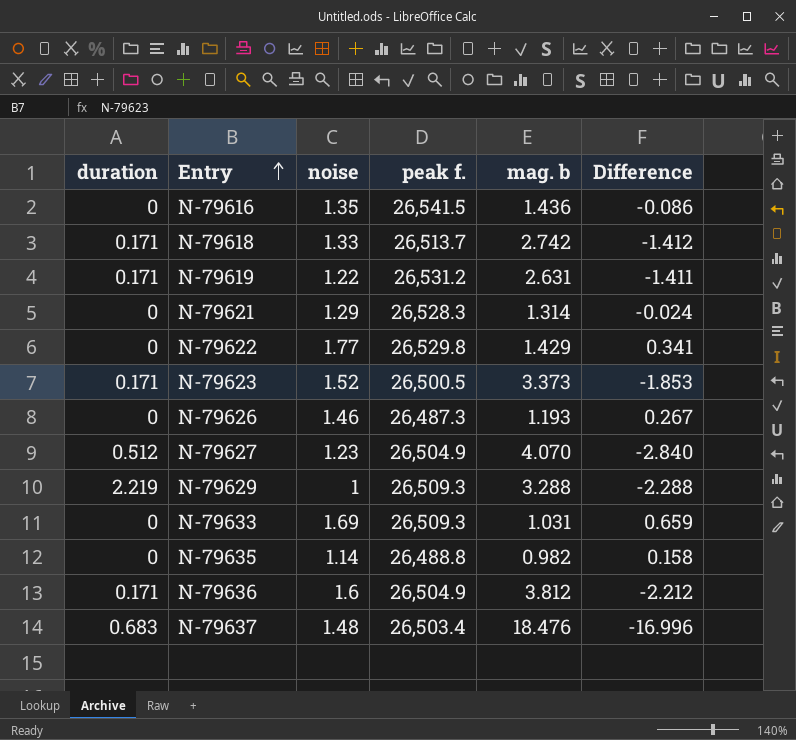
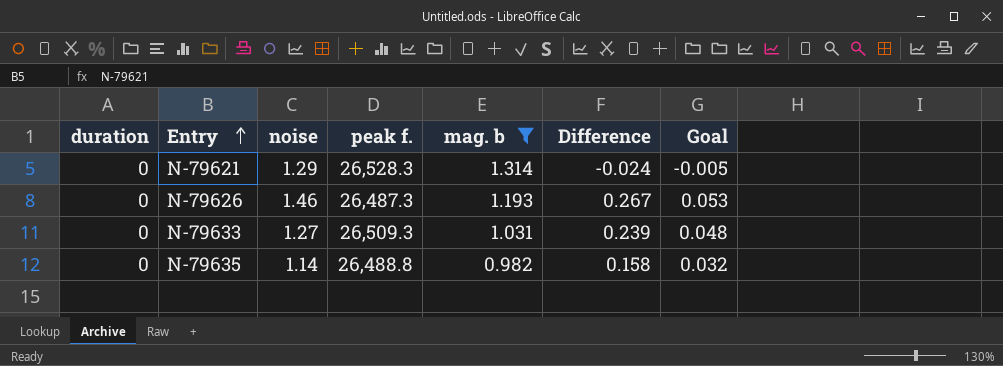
filter: none -> mag. b <= 1.314
column Goal | formula: none -> [Difference] * 0.2
N-79633 | noise: 1.69 -> 1.27
N-79633 | Difference: 0.659 -> 0.239

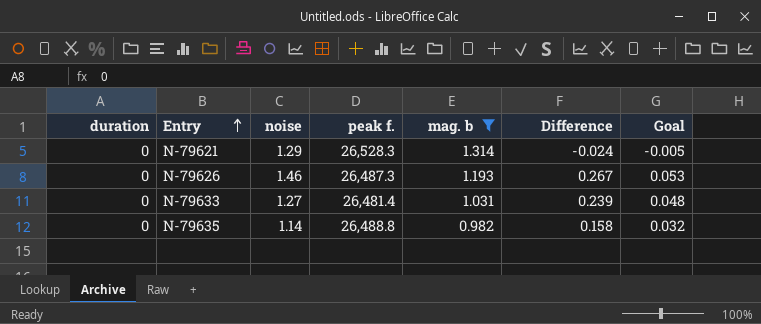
N-79633 | peak f.: 26,509.3 -> 26,481.4

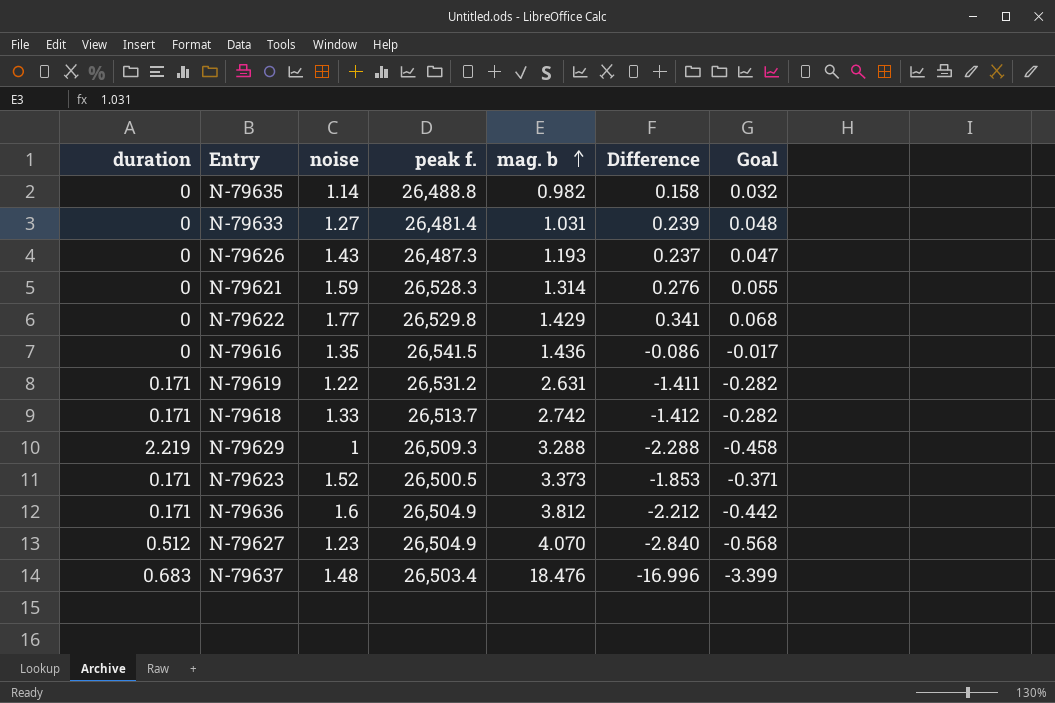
filter: mag. b <= 1.314 -> none
row order: Entry ascending -> mag. b ascending
N-79626 | noise: 1.46 -> 1.43
N-79626 | Difference: 0.267 -> 0.237
N-79626 | Goal: 0.053 -> 0.047
N-79621 | noise: 1.29 -> 1.59
N-79621 | Difference: -0.024 -> 0.276
N-79621 | Goal: -0.005 -> 0.055

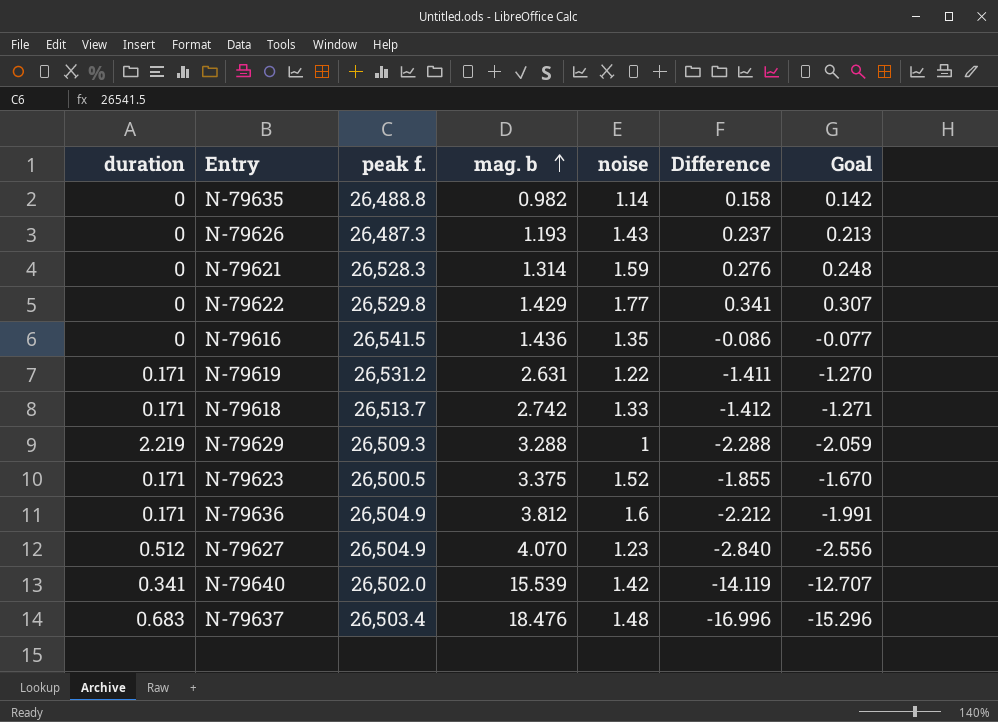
column noise | position: 3 -> 5
column Goal | formula: [Difference] * 0.2 -> [Difference] * 0.9
row N-79633: 0 | 1.27 | 26,481.4 | 1.031 | 0.239 | 0.048 -> none
N-79623 | mag. b: 3.373 -> 3.375
N-79623 | Difference: -1.853 -> -1.855
row N-79640: none -> 0.341 | 26,502.0 | 15.539 | 1.42 | -14.119 | -12.707

